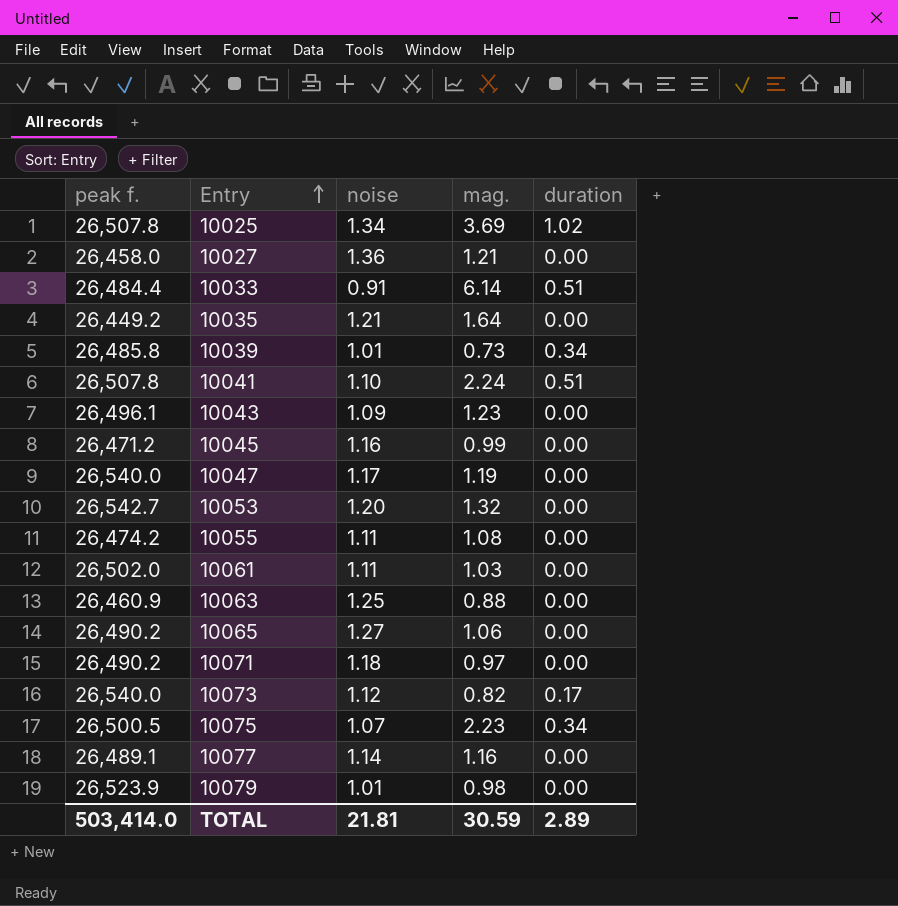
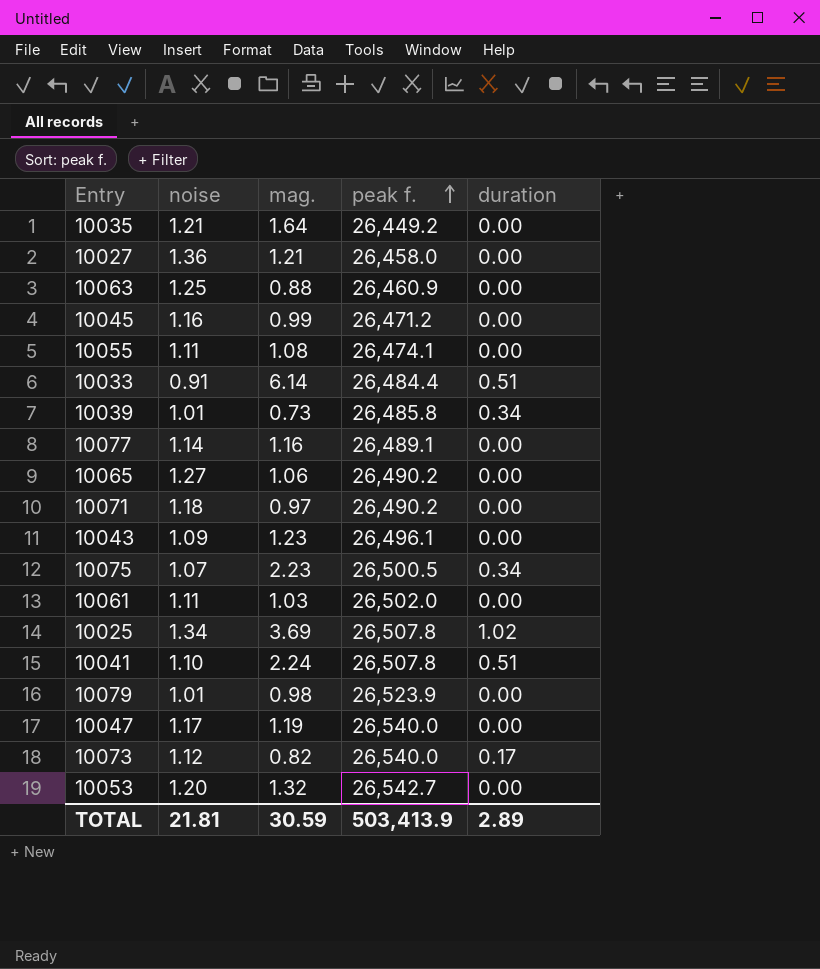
row order: Entry ascending -> peak f. ascending
column peak f. | position: 1 -> 4
10055 | peak f.: 26,474.2 -> 26,474.1
TOTAL | peak f.: 503,414.0 -> 503,413.9

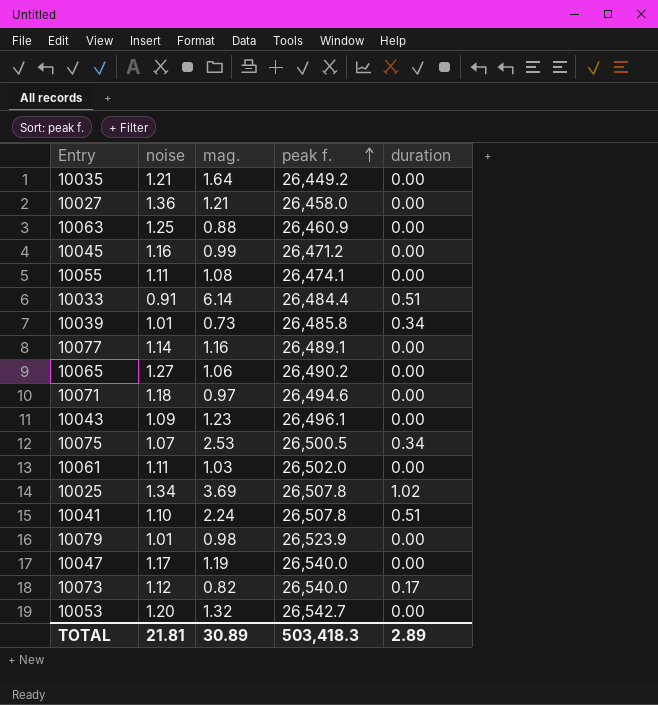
10071 | peak f.: 26,490.2 -> 26,494.6
10075 | mag.: 2.23 -> 2.53
TOTAL | mag.: 30.59 -> 30.89
TOTAL | peak f.: 503,413.9 -> 503,418.3

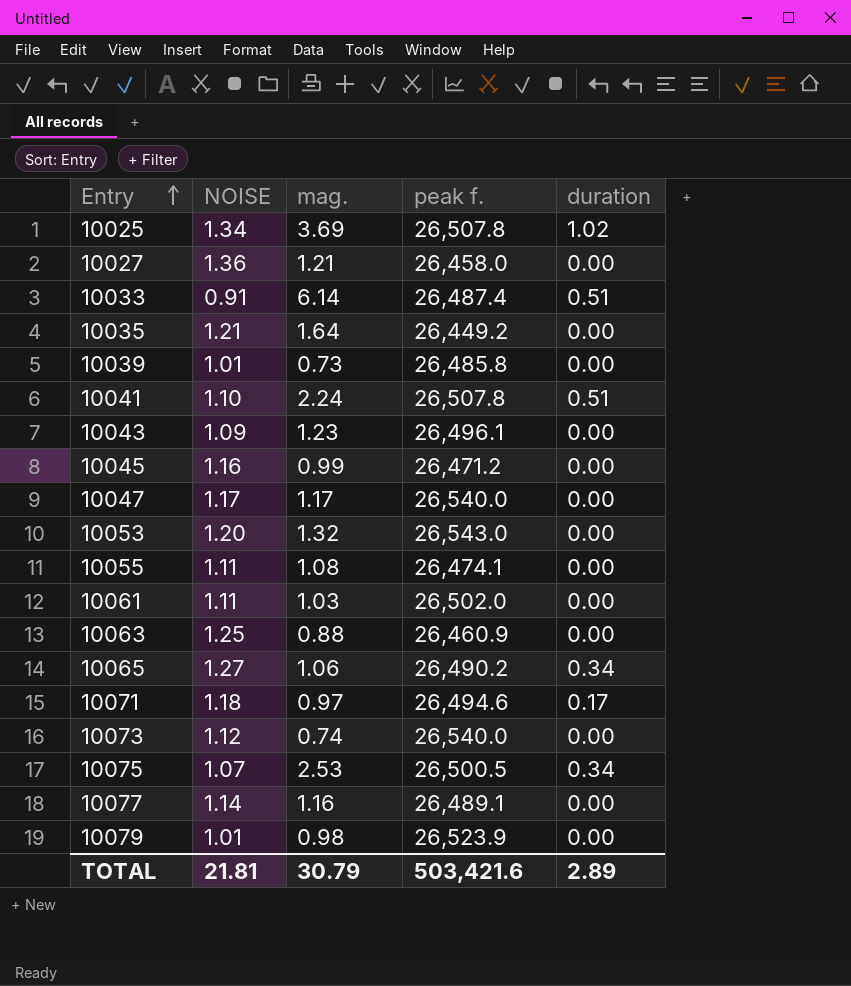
row order: peak f. ascending -> Entry ascending
column name: noise -> NOISE
10033 | peak f.: 26,484.4 -> 26,487.4
10039 | duration: 0.34 -> 0.00
10047 | mag.: 1.19 -> 1.17
10053 | peak f.: 26,542.7 -> 26,543.0
10065 | duration: 0.00 -> 0.34
10071 | duration: 0.00 -> 0.17
10073 | mag.: 0.82 -> 0.74
10073 | duration: 0.17 -> 0.00
TOTAL | mag.: 30.89 -> 30.79
TOTAL | peak f.: 503,418.3 -> 503,421.6

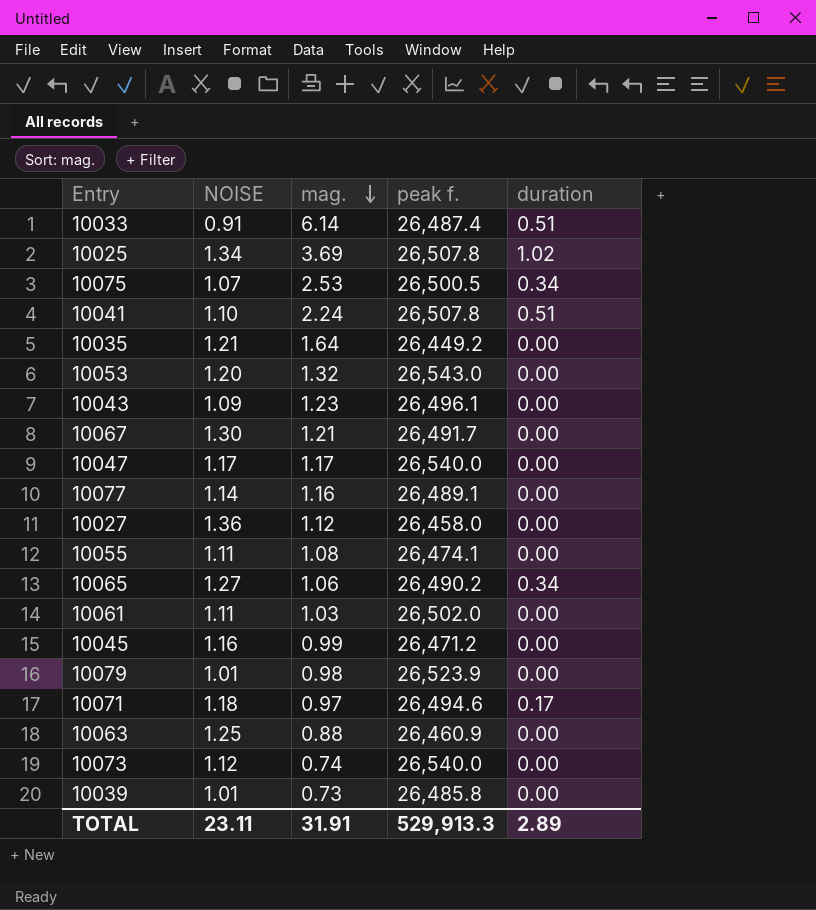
row order: Entry ascending -> mag. descending
row 10067: none -> 1.30 | 1.21 | 26,491.7 | 0.00
10027 | mag.: 1.21 -> 1.12
TOTAL | NOISE: 21.81 -> 23.11
TOTAL | mag.: 30.79 -> 31.91
TOTAL | peak f.: 503,421.6 -> 529,913.3

